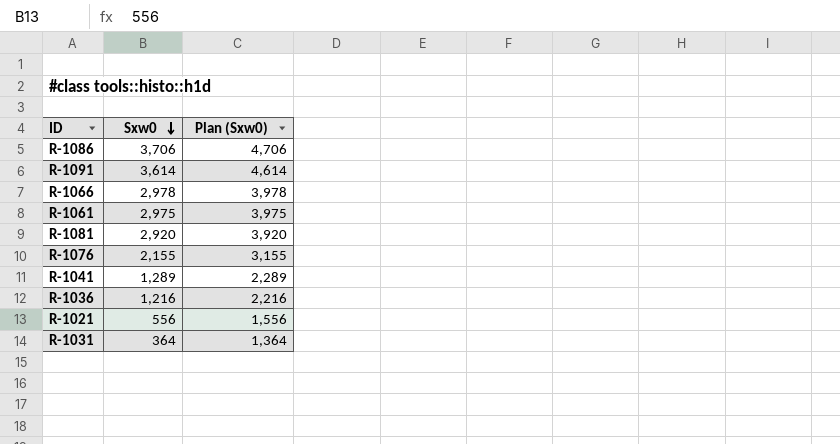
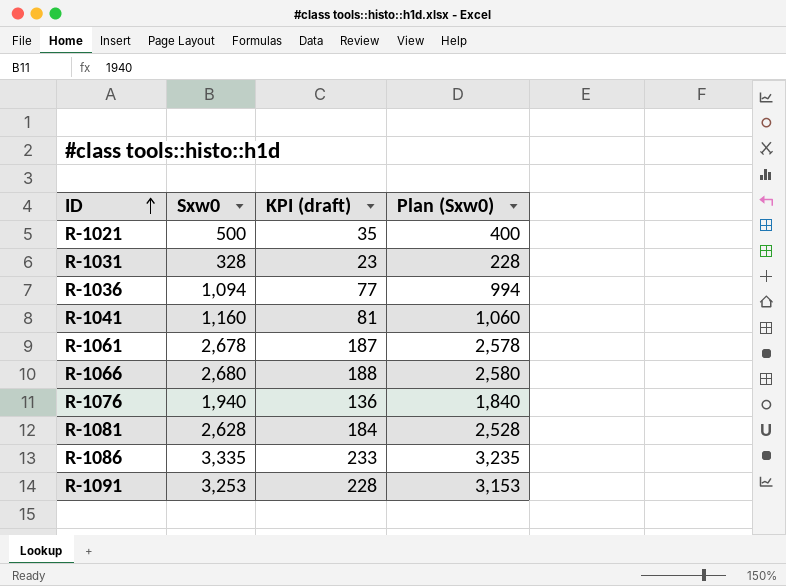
row order: Sxw0 descending -> ID ascending
column KPI (draft) | formula: none -> [Sxw0] * 0.07
column Plan (Sxw0) | formula: [Sxw0] + 1000 -> [Sxw0] - 100
R-1021 | Sxw0: 556 -> 500
R-1031 | Sxw0: 364 -> 328
R-1036 | Sxw0: 1,216 -> 1,094
R-1041 | Sxw0: 1,289 -> 1,160
R-1061 | Sxw0: 2,975 -> 2,678
R-1066 | Sxw0: 2,978 -> 2,680
R-1076 | Sxw0: 2,155 -> 1,940
R-1081 | Sxw0: 2,920 -> 2,628
R-1086 | Sxw0: 3,706 -> 3,335
R-1091 | Sxw0: 3,614 -> 3,253

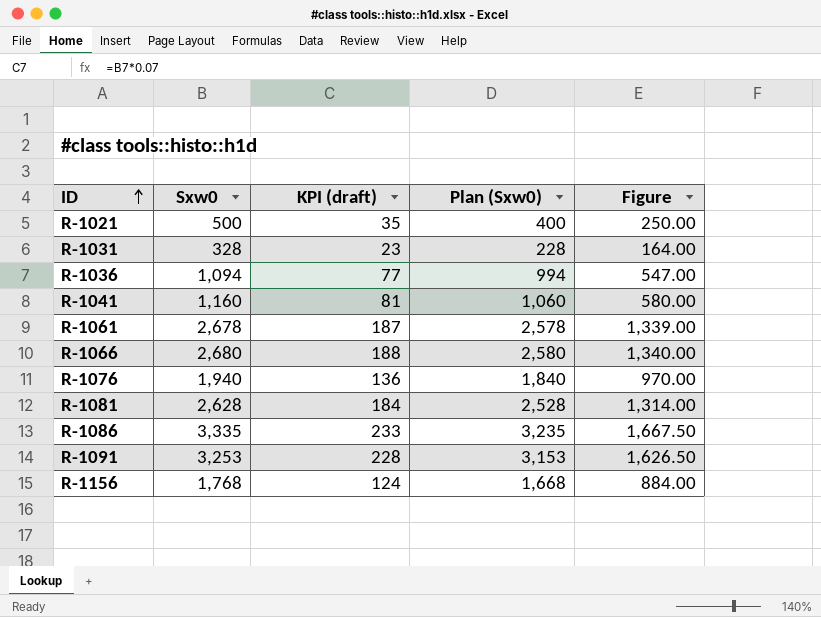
column Figure | formula: none -> [Sxw0] * 0.5
row R-1156: none -> 1,768 | 124 | 1,668 | 884.00

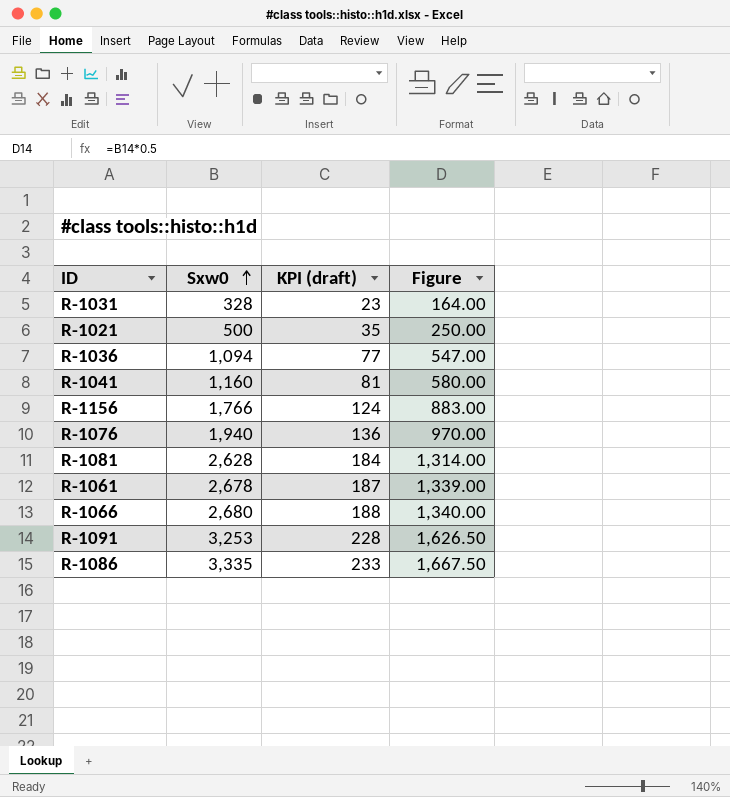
row order: ID ascending -> Sxw0 ascending
column Plan (Sxw0) | formula: [Sxw0] - 100 -> none
R-1156 | Sxw0: 1,768 -> 1,766
R-1156 | Figure: 884.00 -> 883.00

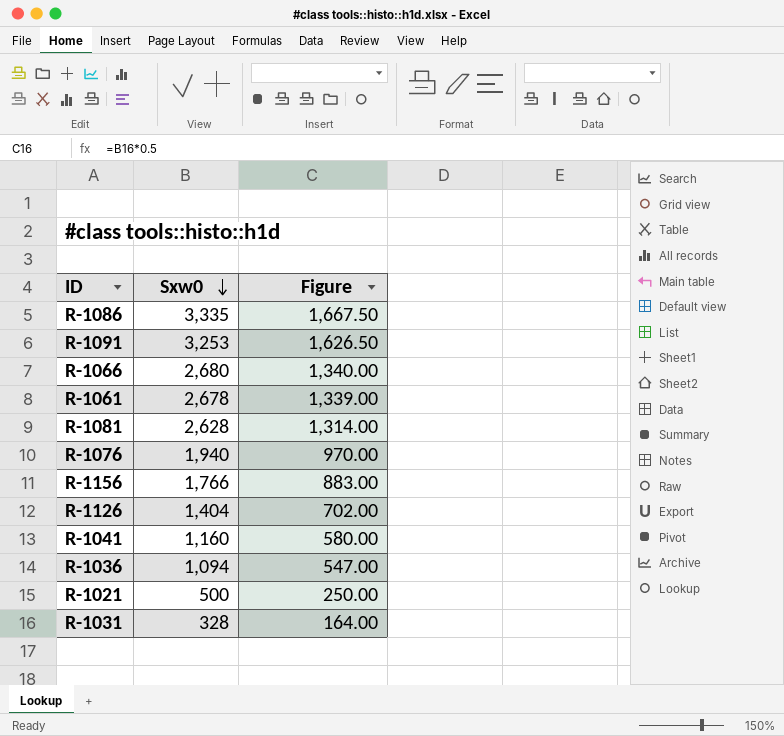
row order: Sxw0 ascending -> Sxw0 descending
column KPI (draft) | formula: [Sxw0] * 0.07 -> none
row R-1126: none -> 1,404 | 702.00

